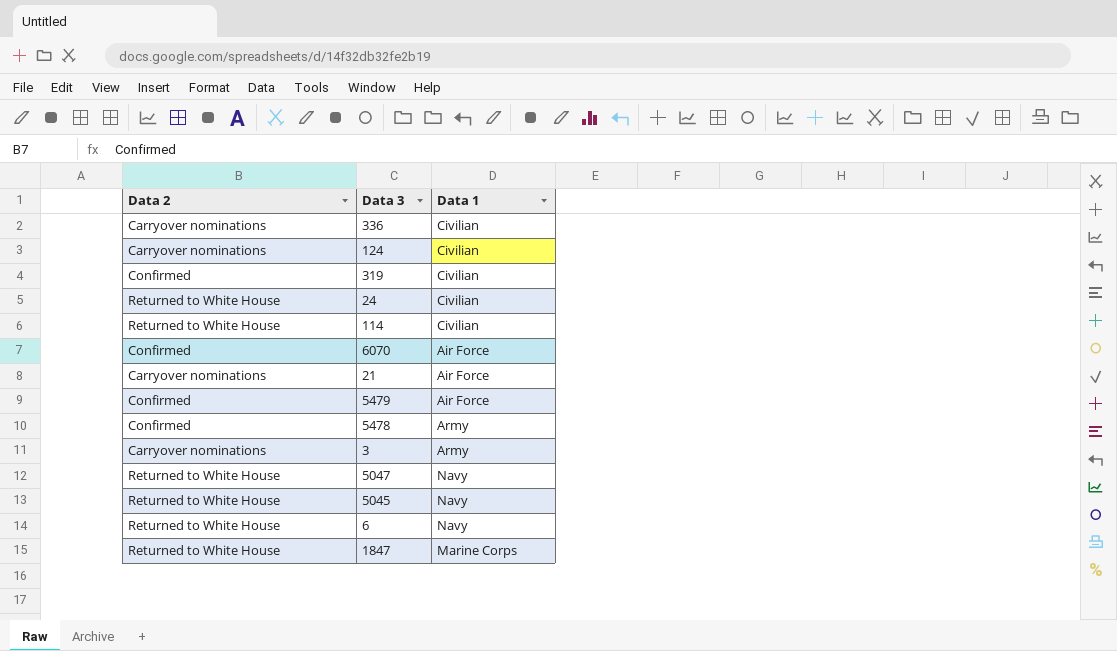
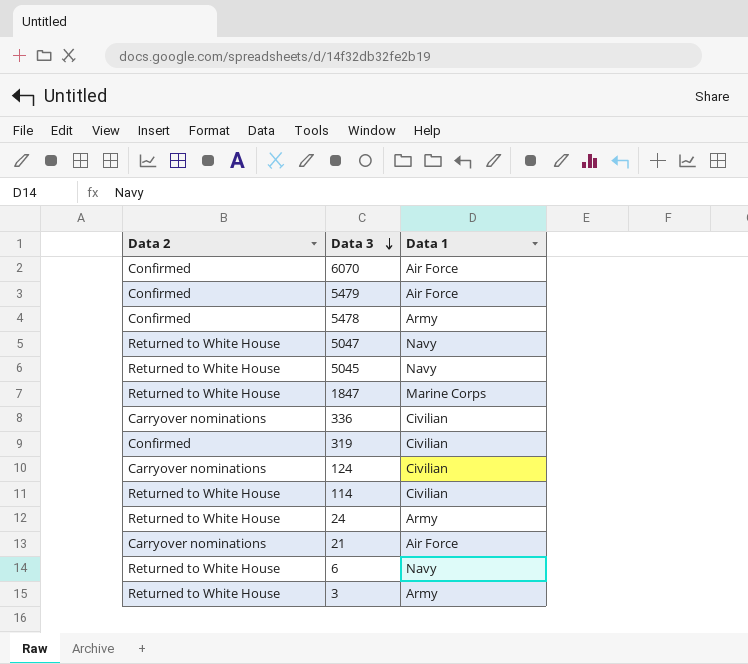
row order: none -> Data 3 descending
24 | Data 1: Civilian -> Army
3 | Data 2: Carryover nominations -> Returned to White House

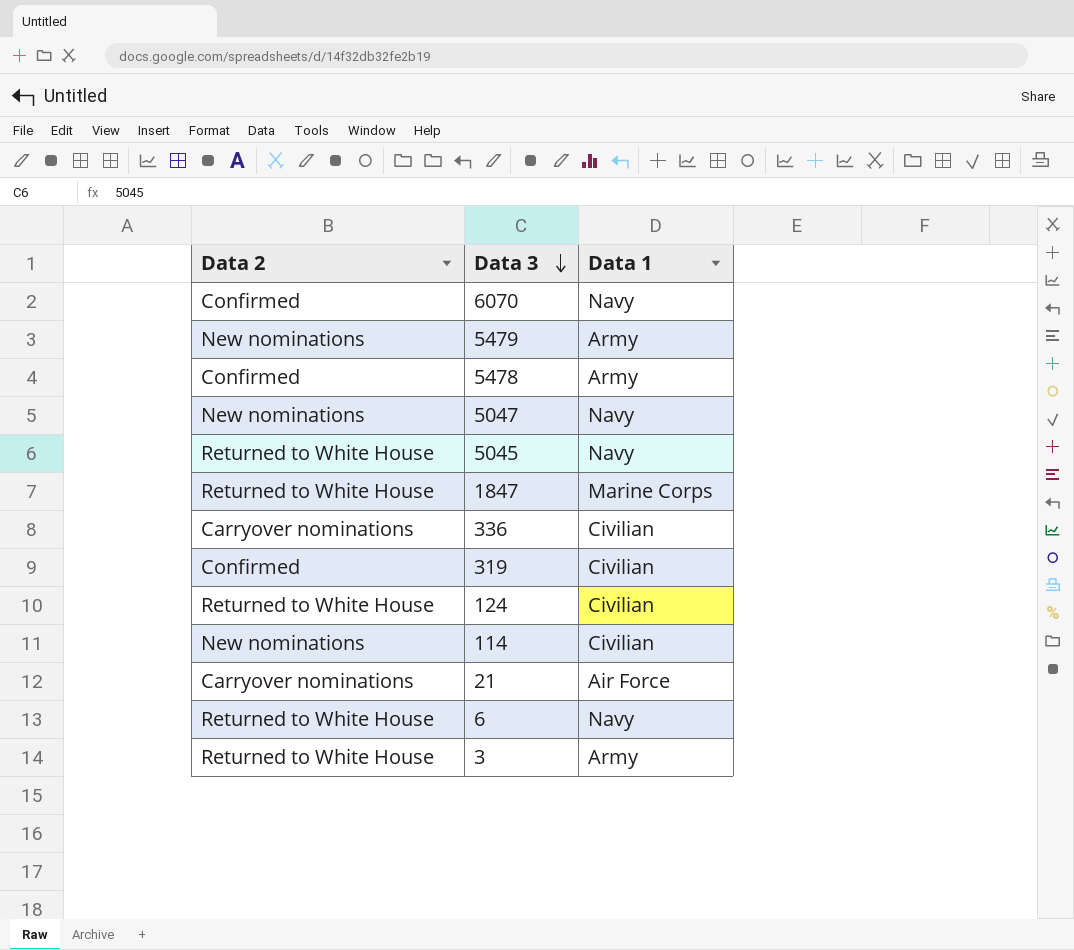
row 24: Returned to White House | Army -> none
6070 | Data 1: Air Force -> Navy
5479 | Data 2: Confirmed -> New nominations
5479 | Data 1: Air Force -> Army
5047 | Data 2: Returned to White House -> New nominations
124 | Data 2: Carryover nominations -> Returned to White House
114 | Data 2: Returned to White House -> New nominations

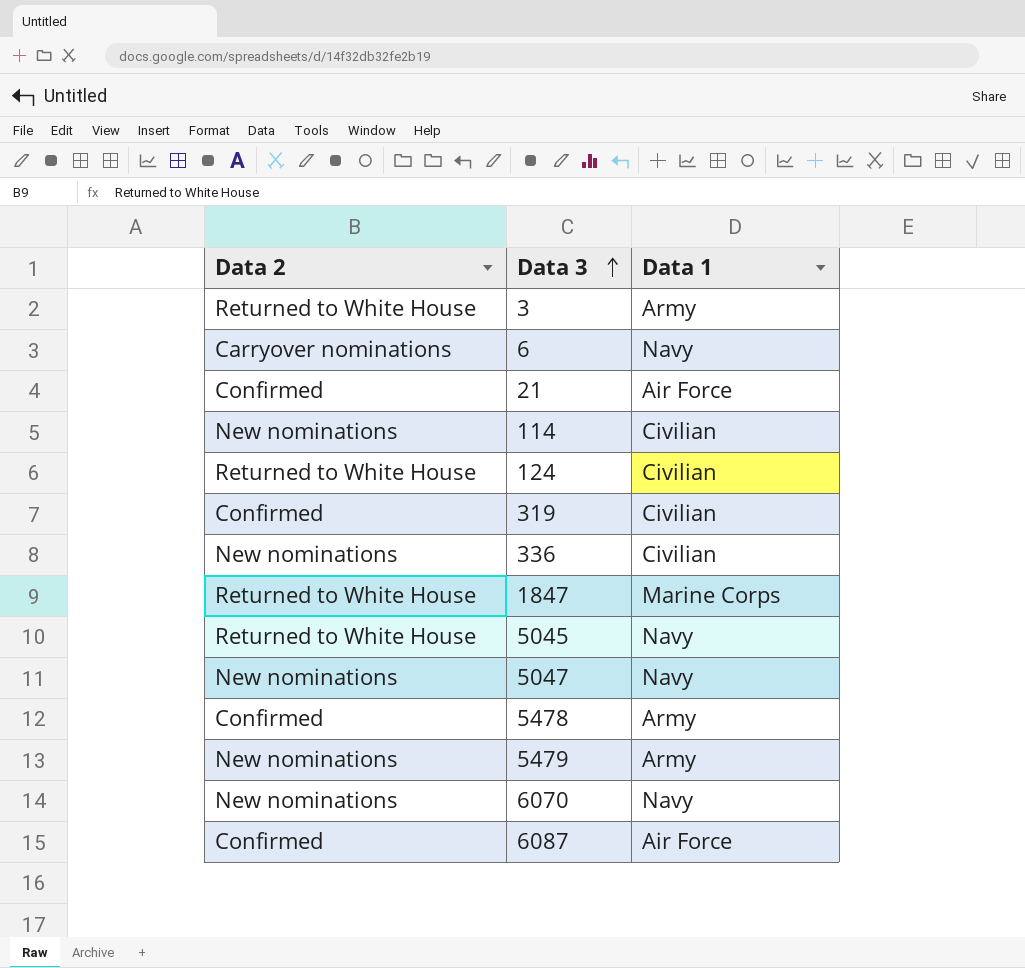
row order: Data 3 descending -> Data 3 ascending
6 | Data 2: Returned to White House -> Carryover nominations
21 | Data 2: Carryover nominations -> Confirmed
336 | Data 2: Carryover nominations -> New nominations
6070 | Data 2: Confirmed -> New nominations
row 6087: none -> Confirmed | Air Force

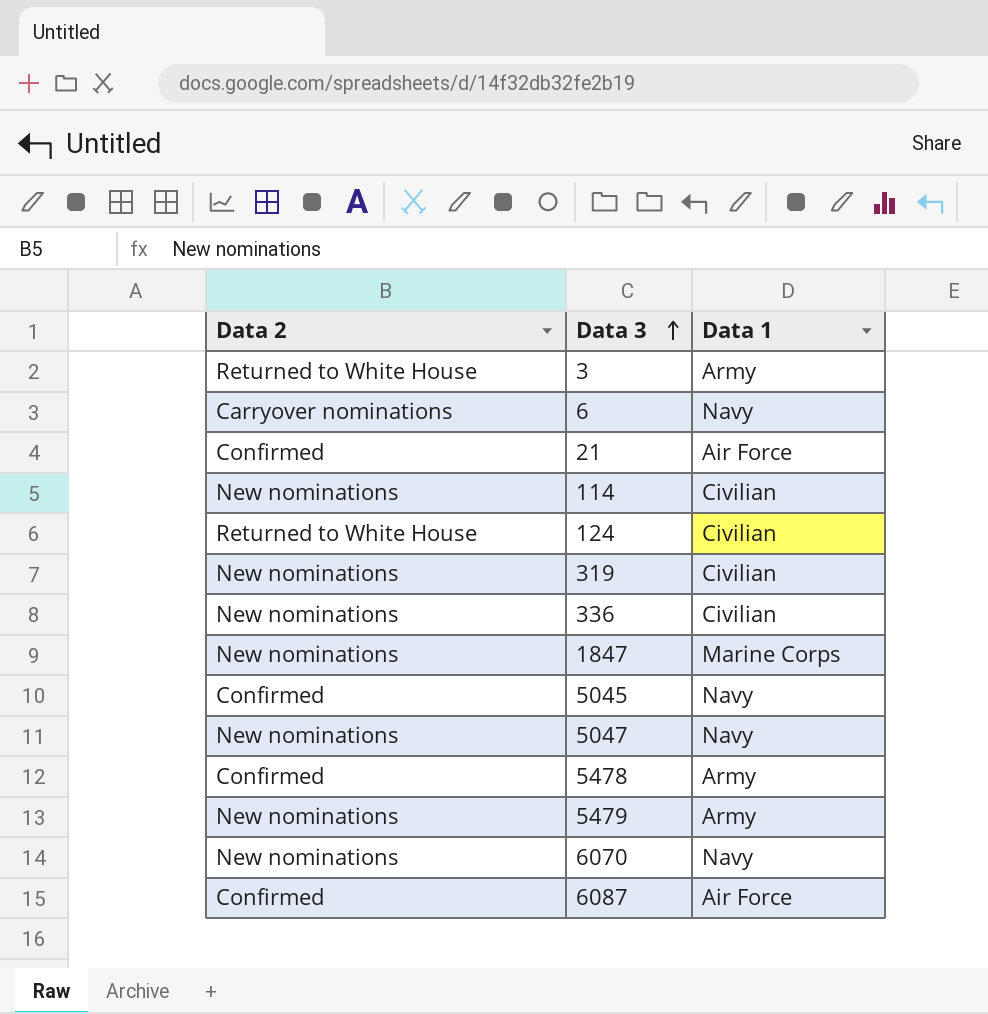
319 | Data 2: Confirmed -> New nominations
1847 | Data 2: Returned to White House -> New nominations
5045 | Data 2: Returned to White House -> Confirmed

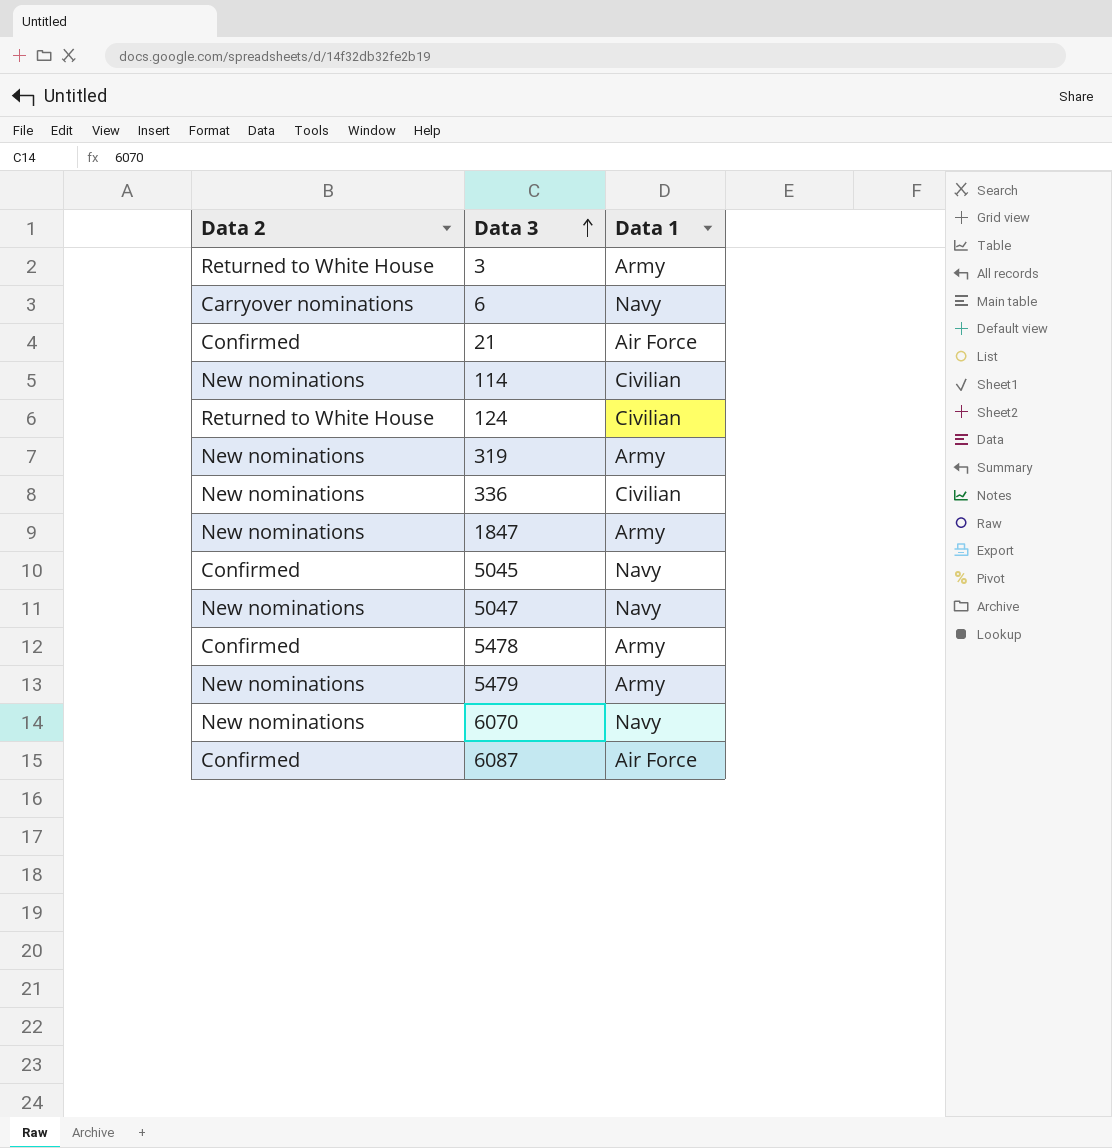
319 | Data 1: Civilian -> Army
1847 | Data 1: Marine Corps -> Army

